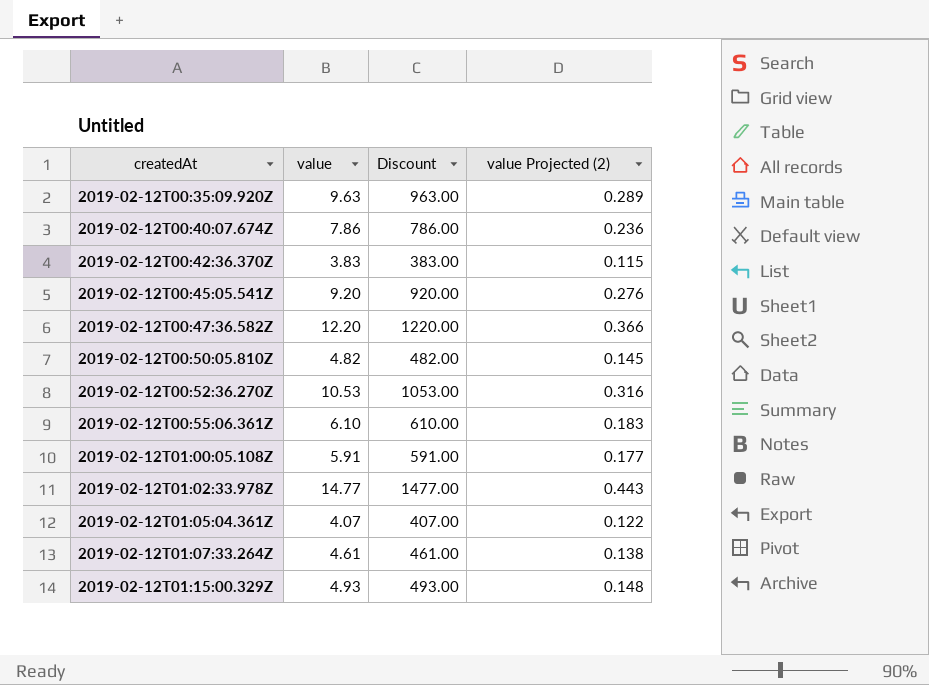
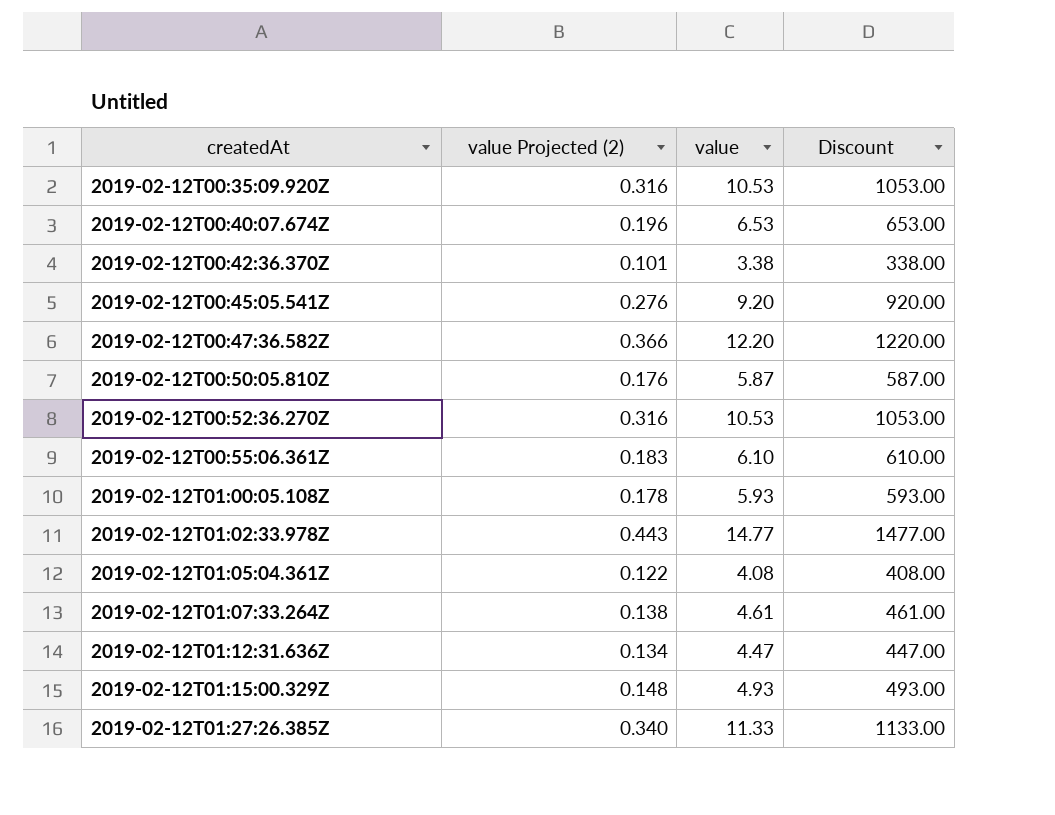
column value Projected (2) | position: 4 -> 2
2019-02-12T00:35:09.920Z | value Projected (2): 0.289 -> 0.316
2019-02-12T00:35:09.920Z | value: 9.63 -> 10.53
2019-02-12T00:35:09.920Z | Discount: 963.00 -> 1053.00
2019-02-12T00:40:07.674Z | value Projected (2): 0.236 -> 0.196
2019-02-12T00:40:07.674Z | value: 7.86 -> 6.53
2019-02-12T00:40:07.674Z | Discount: 786.00 -> 653.00
2019-02-12T00:42:36.370Z | value Projected (2): 0.115 -> 0.101
2019-02-12T00:42:36.370Z | value: 3.83 -> 3.38
2019-02-12T00:42:36.370Z | Discount: 383.00 -> 338.00
2019-02-12T00:50:05.810Z | value Projected (2): 0.145 -> 0.176
2019-02-12T00:50:05.810Z | value: 4.82 -> 5.87
2019-02-12T00:50:05.810Z | Discount: 482.00 -> 587.00
2019-02-12T01:00:05.108Z | value Projected (2): 0.177 -> 0.178
2019-02-12T01:00:05.108Z | value: 5.91 -> 5.93
2019-02-12T01:00:05.108Z | Discount: 591.00 -> 593.00
2019-02-12T01:05:04.361Z | value: 4.07 -> 4.08
2019-02-12T01:05:04.361Z | Discount: 407.00 -> 408.00
row 2019-02-12T01:12:31.636Z: none -> 0.134 | 4.47 | 447.00
row 2019-02-12T01:27:26.385Z: none -> 0.340 | 11.33 | 1133.00

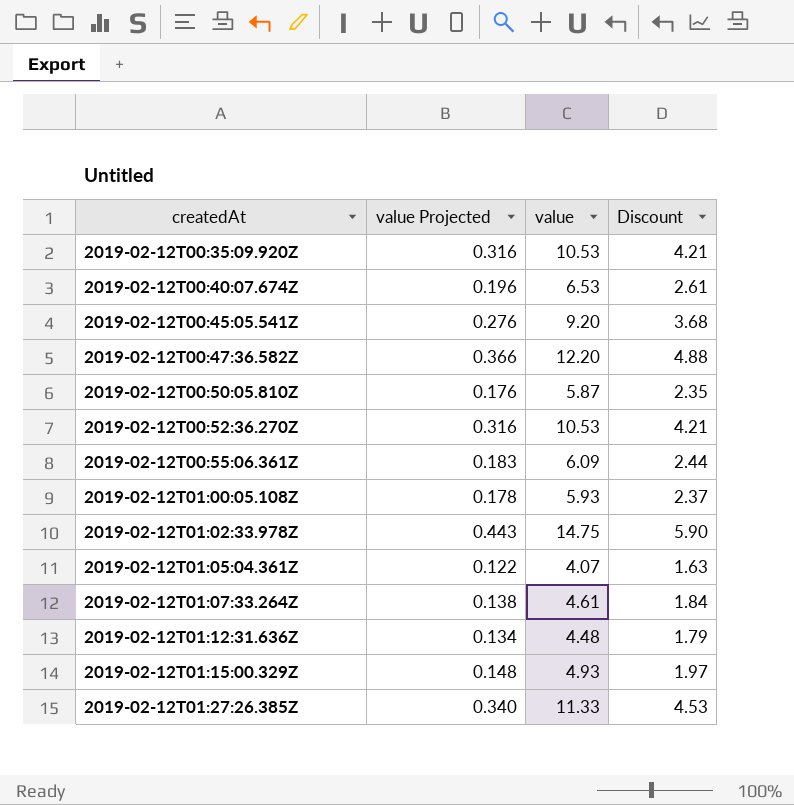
column name: value Projected (2) -> value Projected
column Discount | formula: [value] * 100 -> [value] * 0.4
row 2019-02-12T00:42:36.370Z: 0.101 | 3.38 | 338.00 -> none
2019-02-12T00:55:06.361Z | value: 6.10 -> 6.09
2019-02-12T01:02:33.978Z | value: 14.77 -> 14.75
2019-02-12T01:05:04.361Z | value: 4.08 -> 4.07
2019-02-12T01:12:31.636Z | value: 4.47 -> 4.48

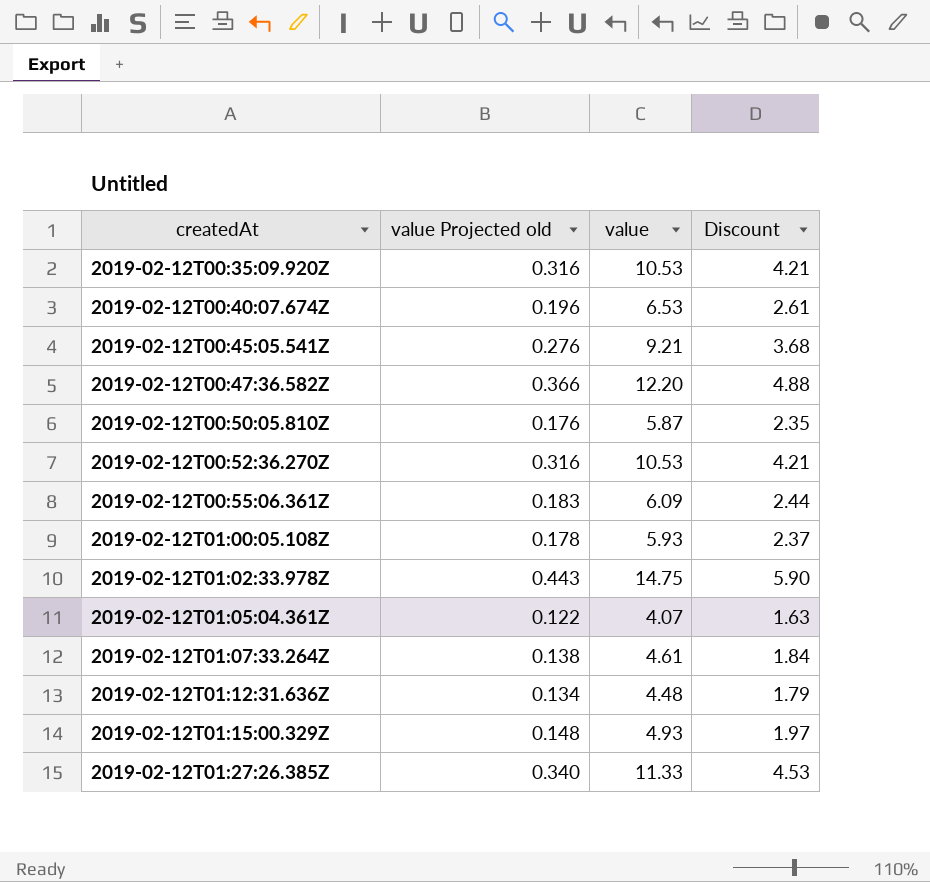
column name: value Projected -> value Projected old
2019-02-12T00:45:05.541Z | value: 9.20 -> 9.21

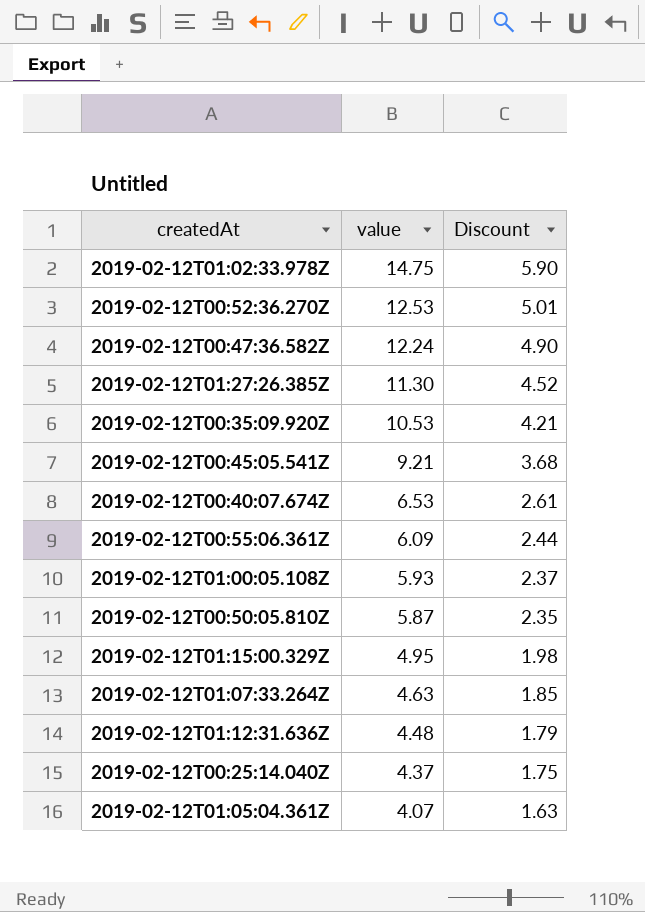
row order: createdAt ascending -> value descending
column value Projected old | formula: [value] * 0.03 -> none
2019-02-12T00:52:36.270Z | value: 10.53 -> 12.53
2019-02-12T00:52:36.270Z | Discount: 4.21 -> 5.01
2019-02-12T00:47:36.582Z | value: 12.20 -> 12.24
2019-02-12T00:47:36.582Z | Discount: 4.88 -> 4.90
2019-02-12T01:27:26.385Z | value: 11.33 -> 11.30
2019-02-12T01:27:26.385Z | Discount: 4.53 -> 4.52
2019-02-12T01:15:00.329Z | value: 4.93 -> 4.95
2019-02-12T01:15:00.329Z | Discount: 1.97 -> 1.98
2019-02-12T01:07:33.264Z | value: 4.61 -> 4.63
2019-02-12T01:07:33.264Z | Discount: 1.84 -> 1.85
row 2019-02-12T00:25:14.040Z: none -> 4.37 | 1.75

